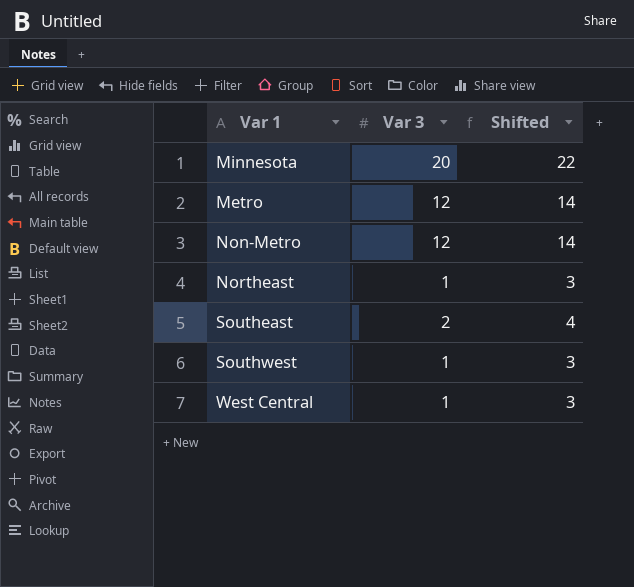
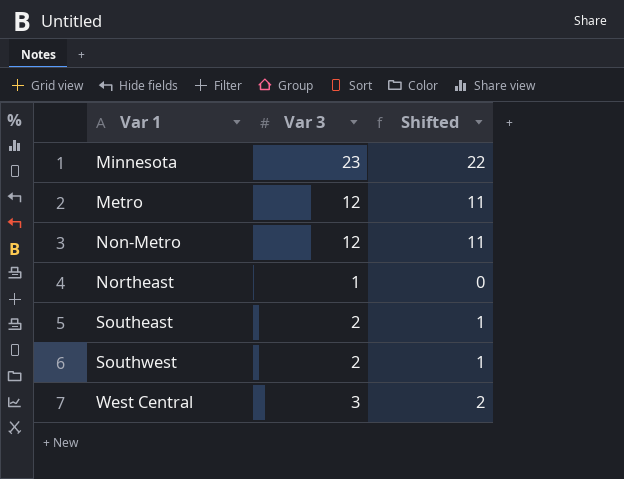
column Shifted | formula: [Var 3] + 2 -> [Var 3] - 1
Minnesota | Var 3: 20 -> 23
Southwest | Var 3: 1 -> 2
West Central | Var 3: 1 -> 3

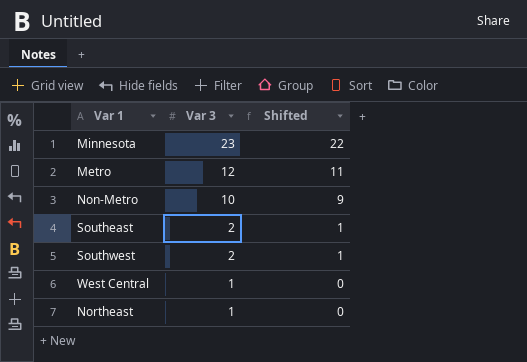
row order: none -> Var 3 descending
Non-Metro | Var 3: 12 -> 10
Non-Metro | Shifted: 11 -> 9
West Central | Var 3: 3 -> 1
West Central | Shifted: 2 -> 0

